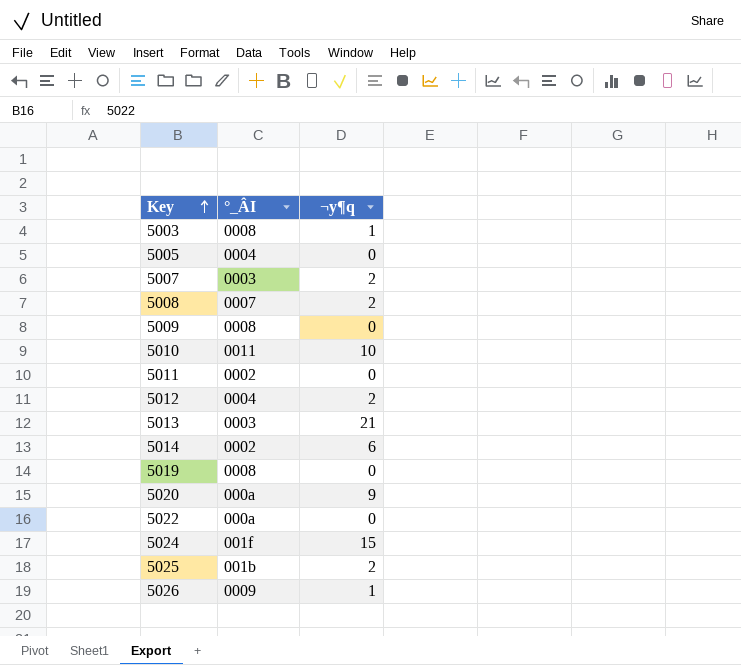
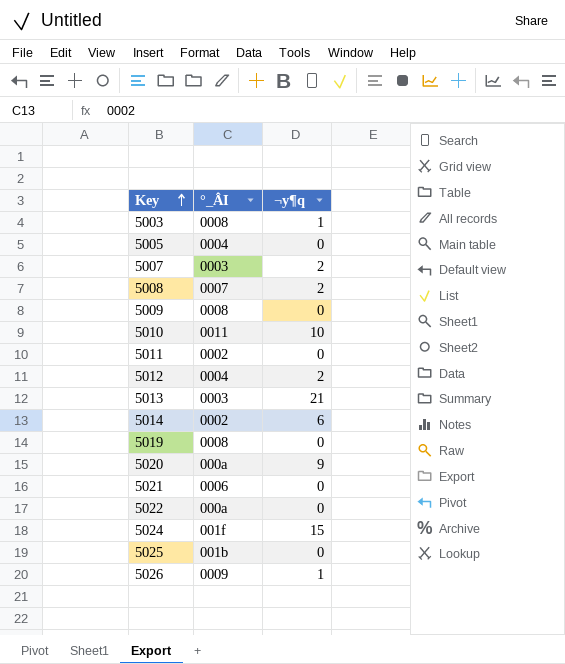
row 5021: none -> 0006 | 0
5025 | ¬y¶q: 2 -> 0

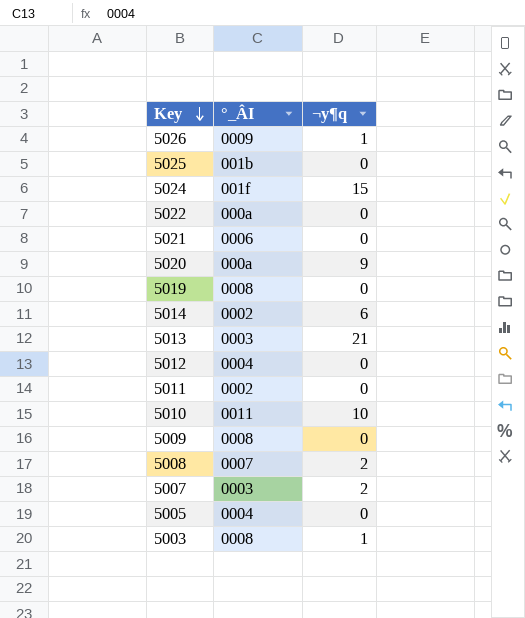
row order: Key ascending -> Key descending
5012 | ¬y¶q: 2 -> 0

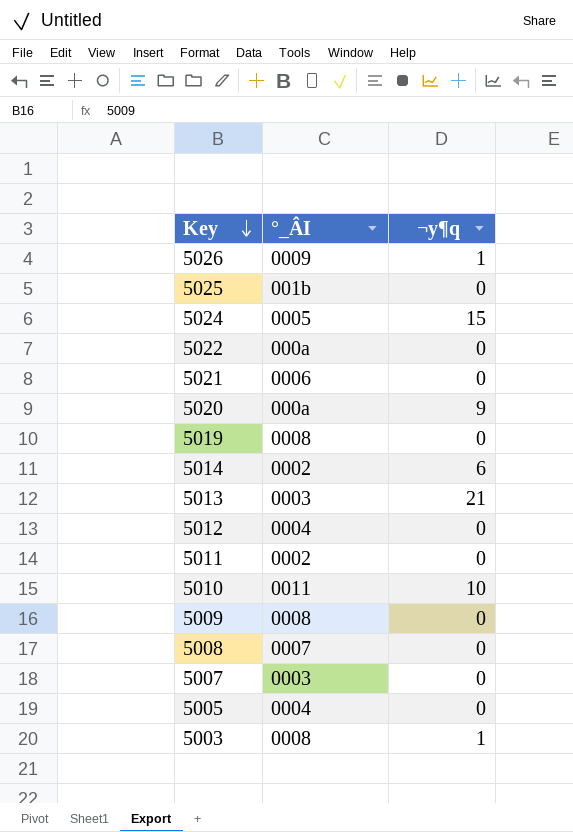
5024 | °_ÂI: 001f -> 0005
5008 | ¬y¶q: 2 -> 0
5007 | ¬y¶q: 2 -> 0

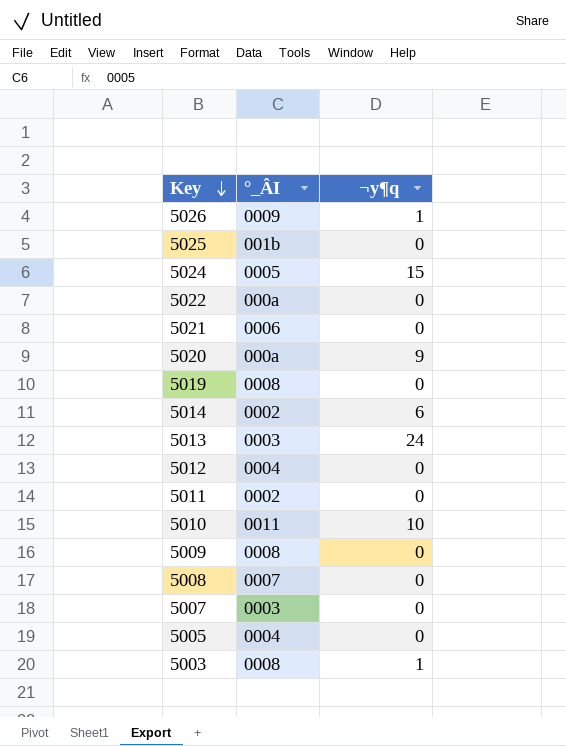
5013 | ¬y¶q: 21 -> 24

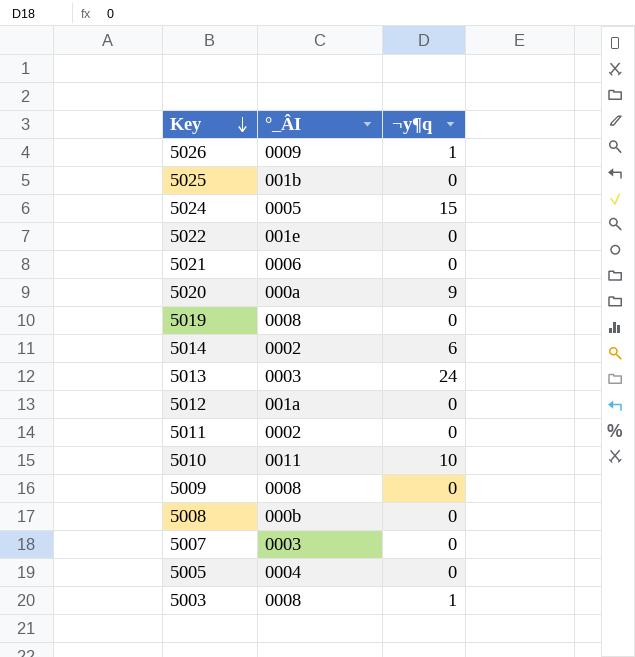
5022 | °_ÂI: 000a -> 001e
5012 | °_ÂI: 0004 -> 001a
5008 | °_ÂI: 0007 -> 000b

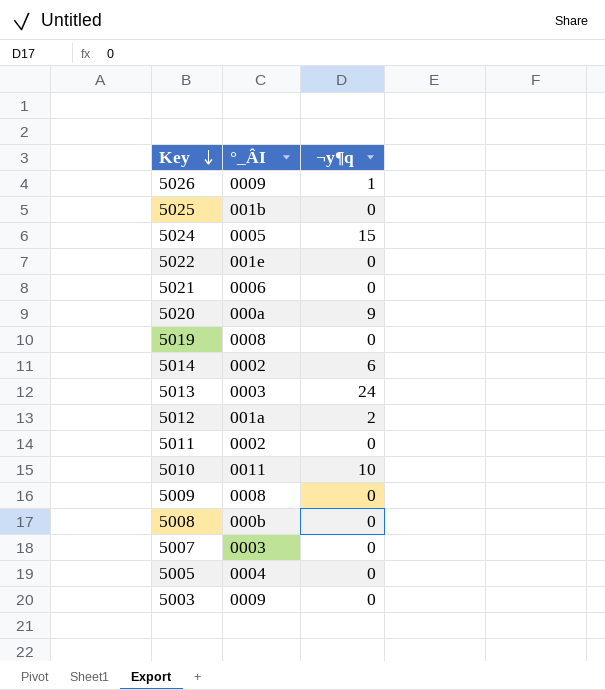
5012 | ¬y¶q: 0 -> 2
5003 | °_ÂI: 0008 -> 0009
5003 | ¬y¶q: 1 -> 0

